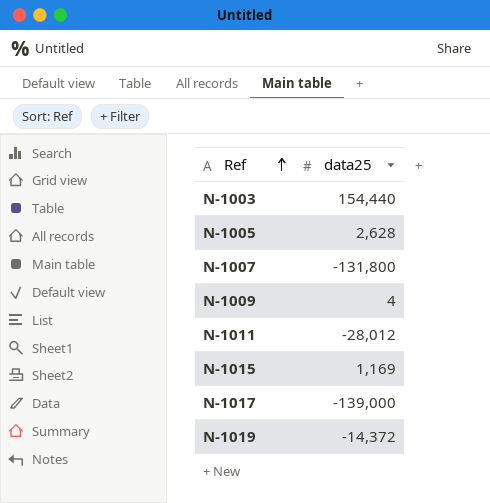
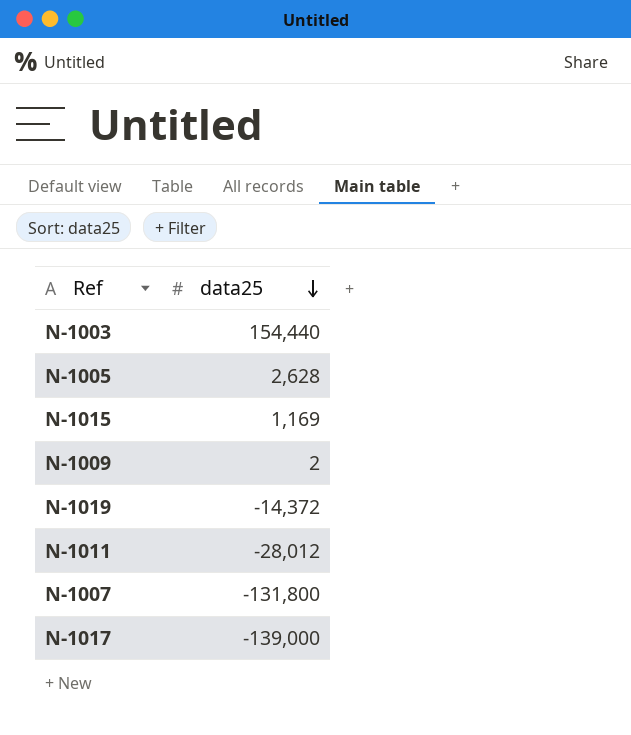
row order: Ref ascending -> data25 descending
N-1009 | data25: 4 -> 2

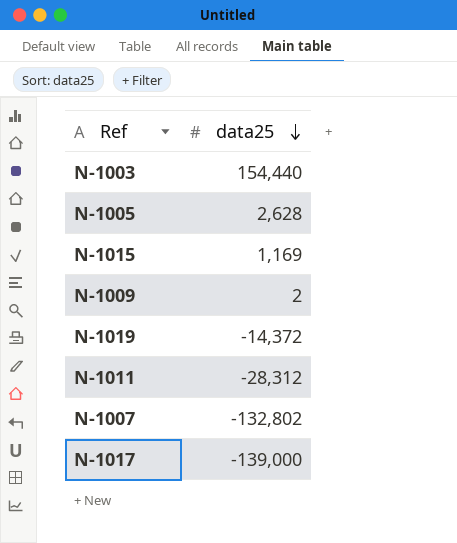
N-1011 | data25: -28,012 -> -28,312
N-1007 | data25: -131,800 -> -132,802

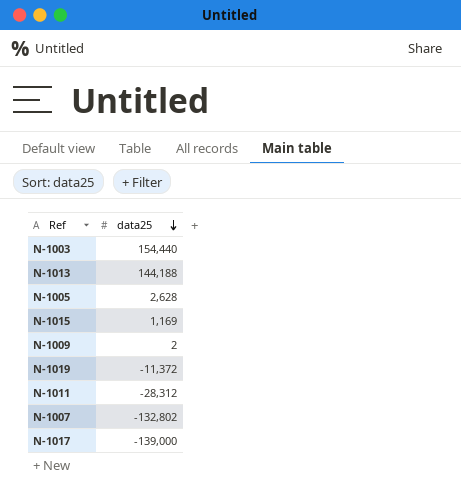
row N-1013: none -> 144,188
N-1019 | data25: -14,372 -> -11,372

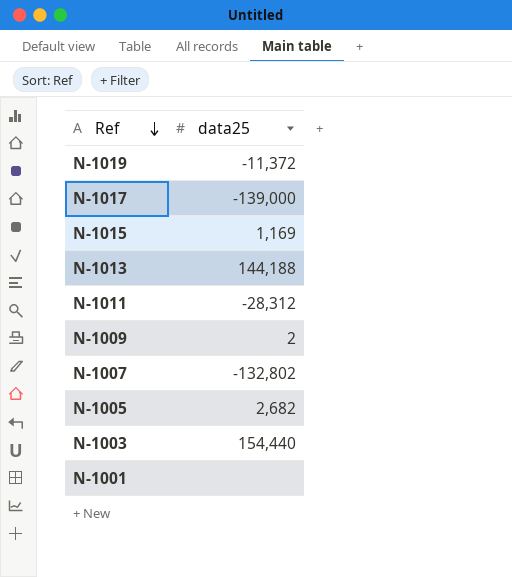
row order: data25 descending -> Ref descending
N-1005 | data25: 2,628 -> 2,682
row N-1001: none -> none

